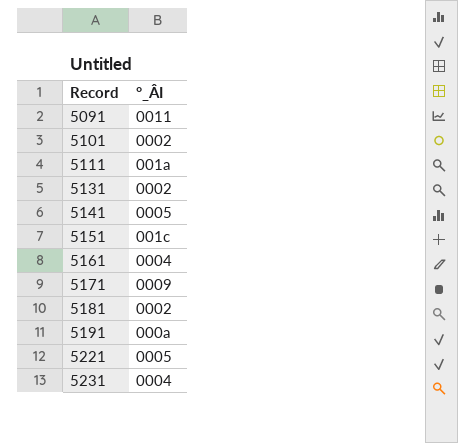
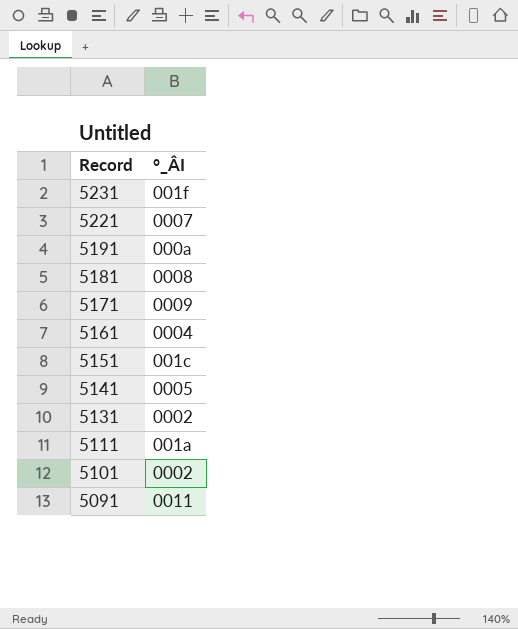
row order: Record ascending -> Record descending
5231 | °_ÂI: 0004 -> 001f
5221 | °_ÂI: 0005 -> 0007
5181 | °_ÂI: 0002 -> 0008

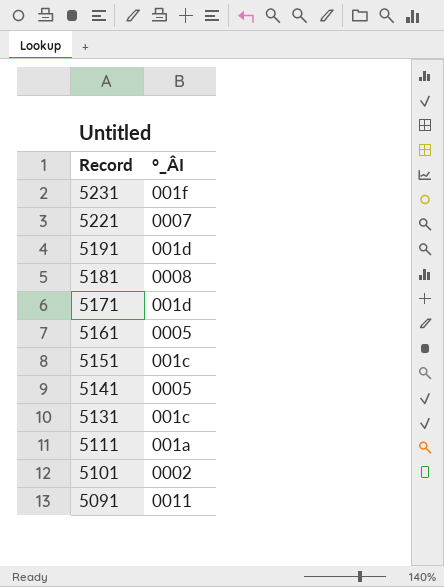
5191 | °_ÂI: 000a -> 001d
5171 | °_ÂI: 0009 -> 001d
5161 | °_ÂI: 0004 -> 0005
5131 | °_ÂI: 0002 -> 001c

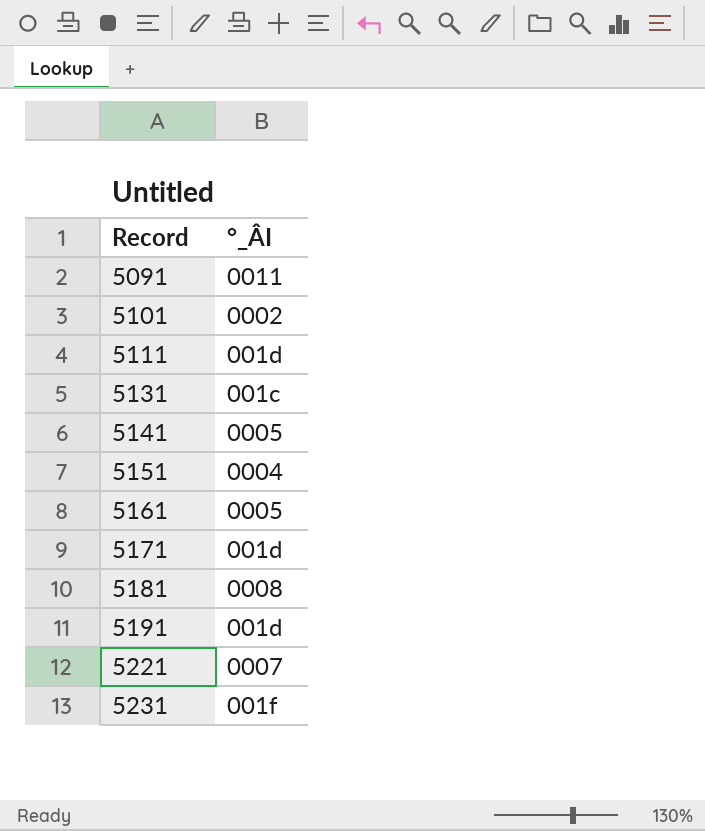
row order: Record descending -> Record ascending
5111 | °_ÂI: 001a -> 001d
5151 | °_ÂI: 001c -> 0004

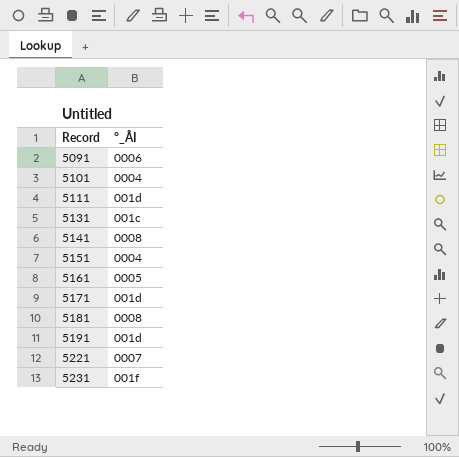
5091 | °_ÂI: 0011 -> 0006
5101 | °_ÂI: 0002 -> 0004
5141 | °_ÂI: 0005 -> 0008

